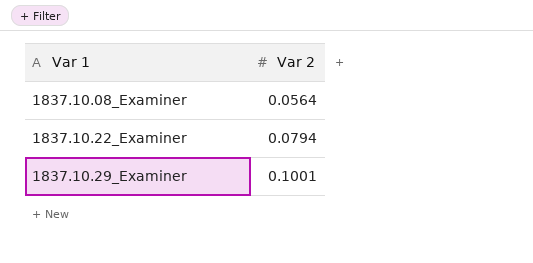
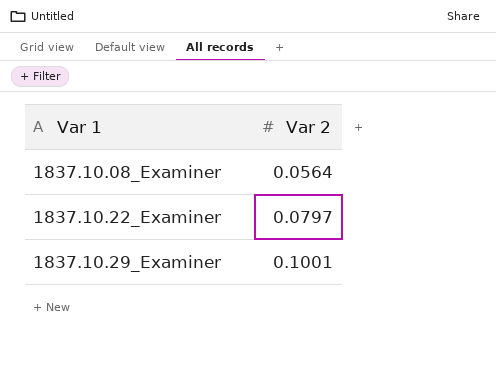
1837.10.22_Examiner | Var 2: 0.0794 -> 0.0797

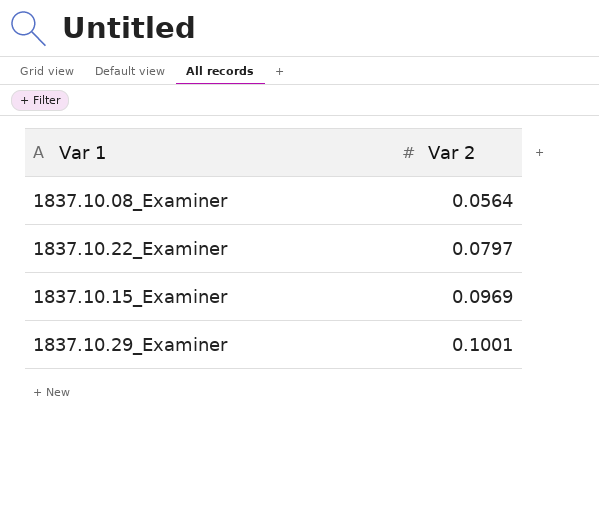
row 1837.10.15_Examiner: none -> 0.0969

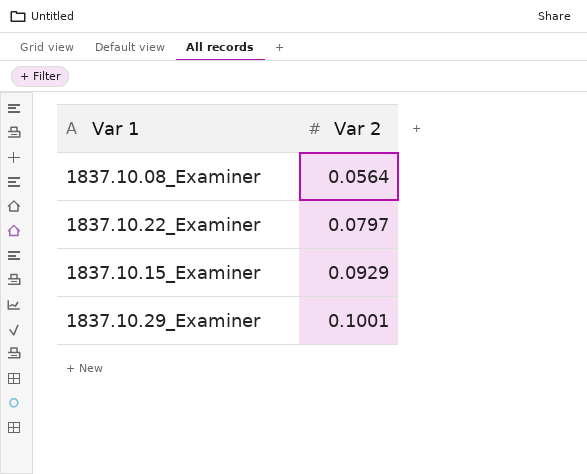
1837.10.15_Examiner | Var 2: 0.0969 -> 0.0929

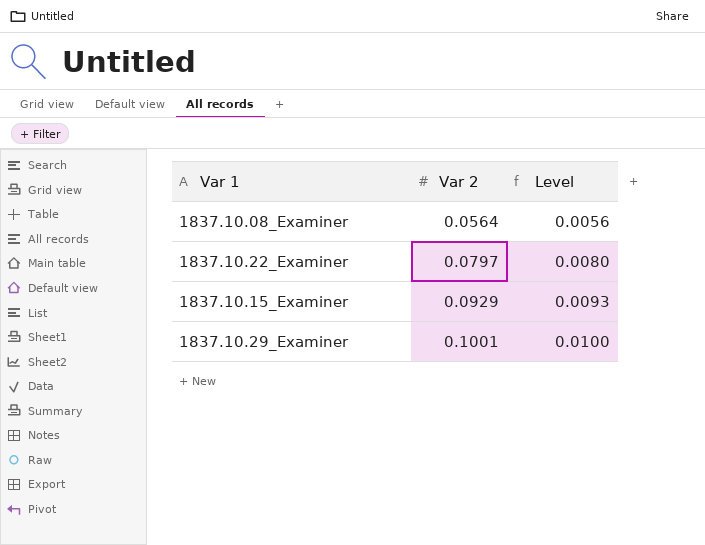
column Level | formula: none -> [Var 2] * 0.1

